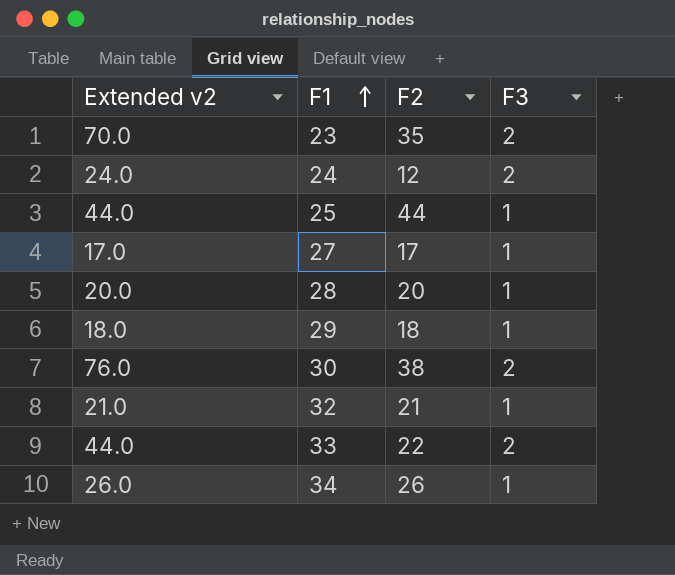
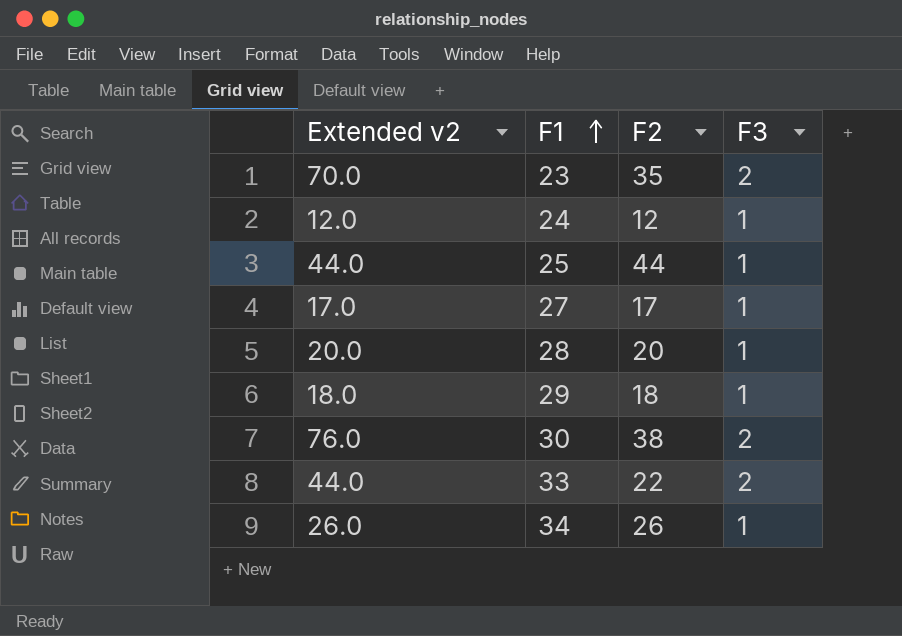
row 32: 21.0 | 21 | 1 -> none
24 | Extended v2: 24.0 -> 12.0
24 | F3: 2 -> 1

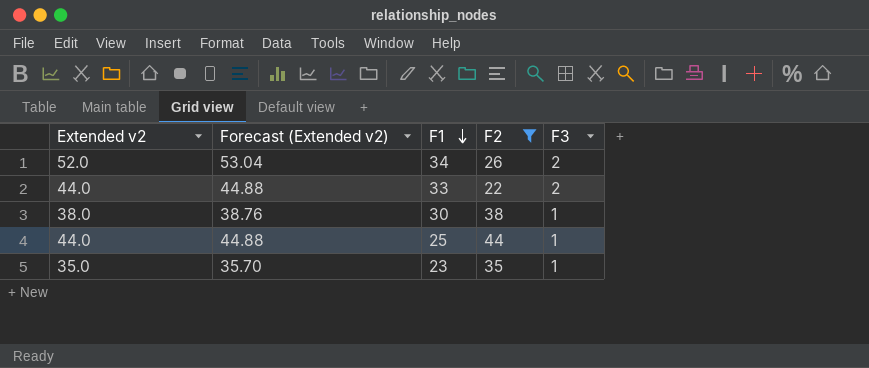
filter: none -> F2 >= 22
row order: F1 ascending -> F1 descending
column Forecast (Extended v2) | formula: none -> [Extended v2] * 1.02
34 | Extended v2: 26.0 -> 52.0
34 | F3: 1 -> 2
30 | Extended v2: 76.0 -> 38.0
30 | F3: 2 -> 1
23 | Extended v2: 70.0 -> 35.0
23 | F3: 2 -> 1

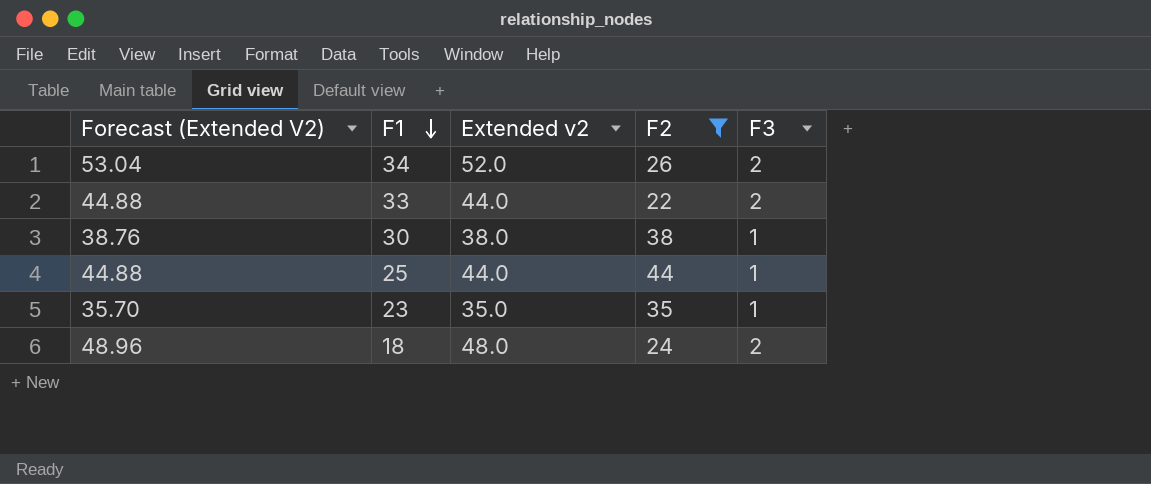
column name: Forecast (Extended v2) -> Forecast (Extended V2)
column Extended v2 | position: 1 -> 3
row 18: none -> 48.96 | 48.0 | 24 | 2

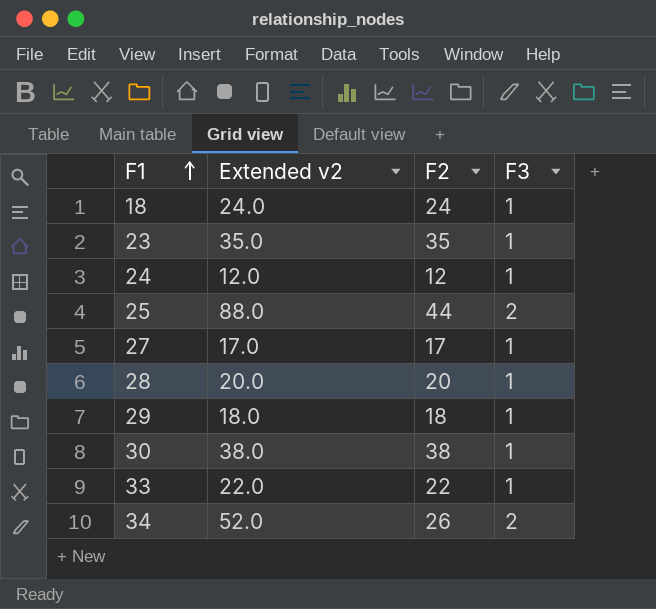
filter: F2 >= 22 -> none
row order: F1 descending -> F1 ascending
column Forecast (Extended V2) | formula: [Extended v2] * 1.02 -> none
18 | Extended v2: 48.0 -> 24.0
18 | F3: 2 -> 1
25 | Extended v2: 44.0 -> 88.0
25 | F3: 1 -> 2
33 | Extended v2: 44.0 -> 22.0
33 | F3: 2 -> 1

